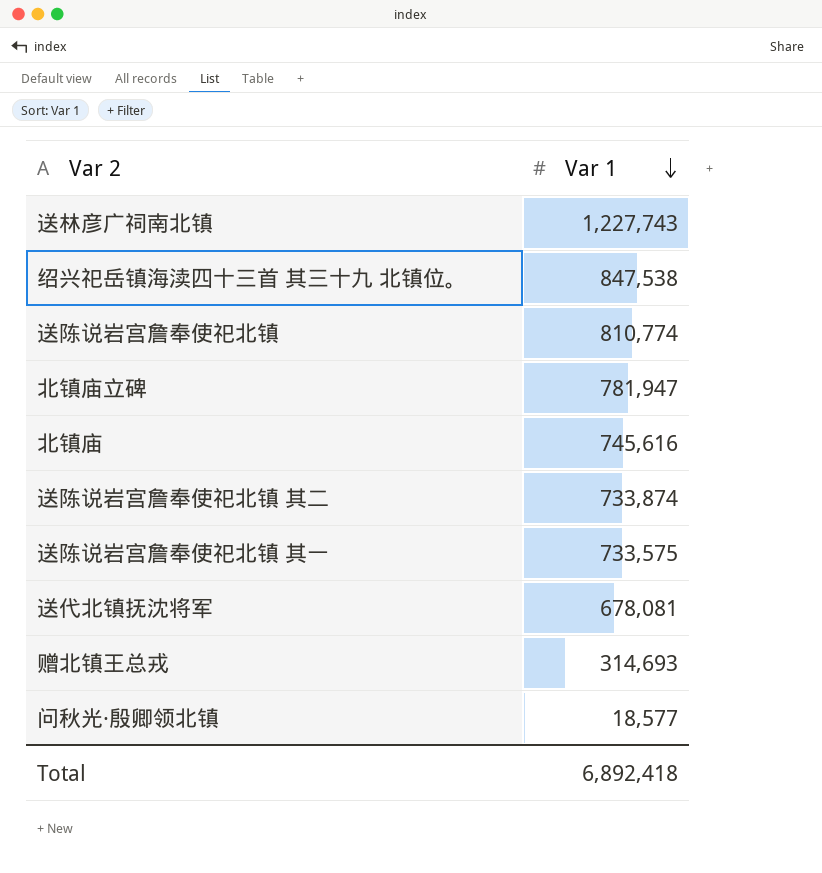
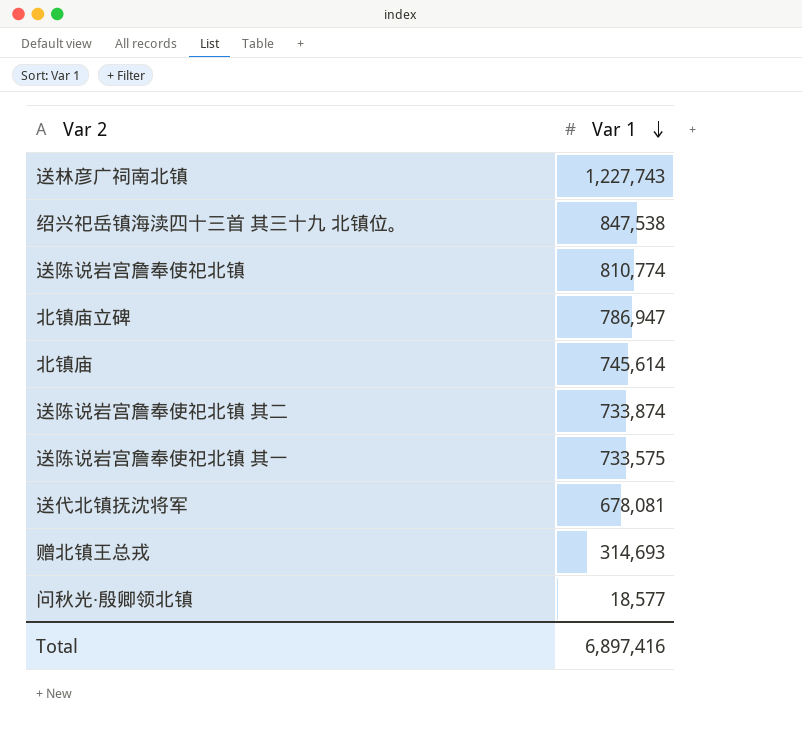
北镇庙立碑 | Var 1: 781,947 -> 786,947
北镇庙 | Var 1: 745,616 -> 745,614
Total | Var 1: 6,892,418 -> 6,897,416

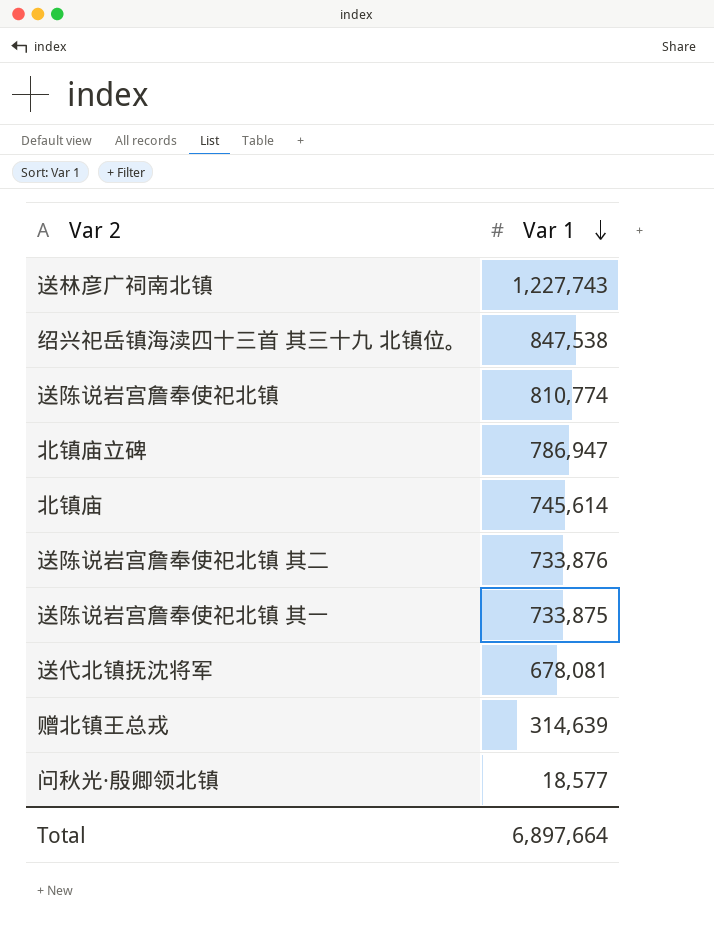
送陈说岩宫詹奉使祀北镇 其二 | Var 1: 733,874 -> 733,876
送陈说岩宫詹奉使祀北镇 其一 | Var 1: 733,575 -> 733,875
赠北镇王总戎 | Var 1: 314,693 -> 314,639
Total | Var 1: 6,897,416 -> 6,897,664

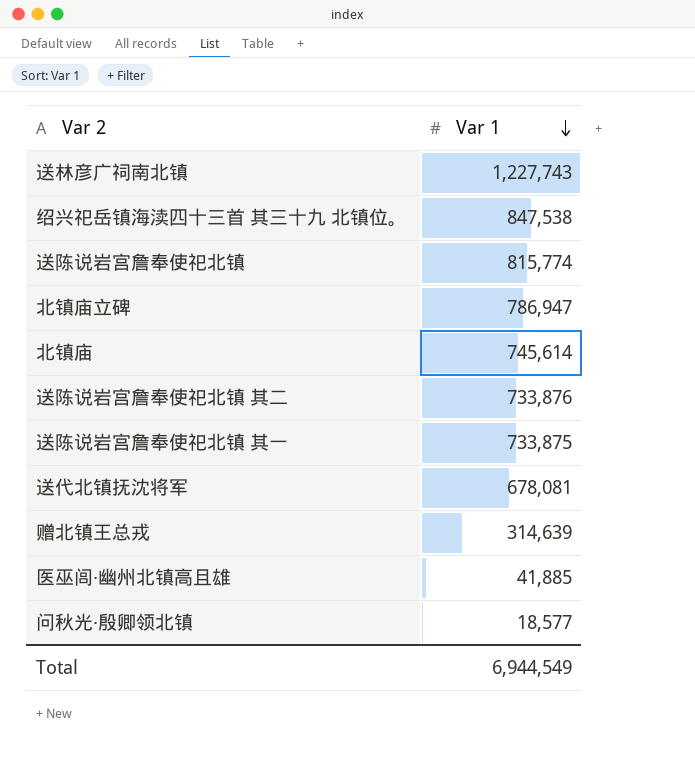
送陈说岩宫詹奉使祀北镇 | Var 1: 810,774 -> 815,774
row 医巫闾·幽州北镇高且雄: none -> 41,885
Total | Var 1: 6,897,664 -> 6,944,549

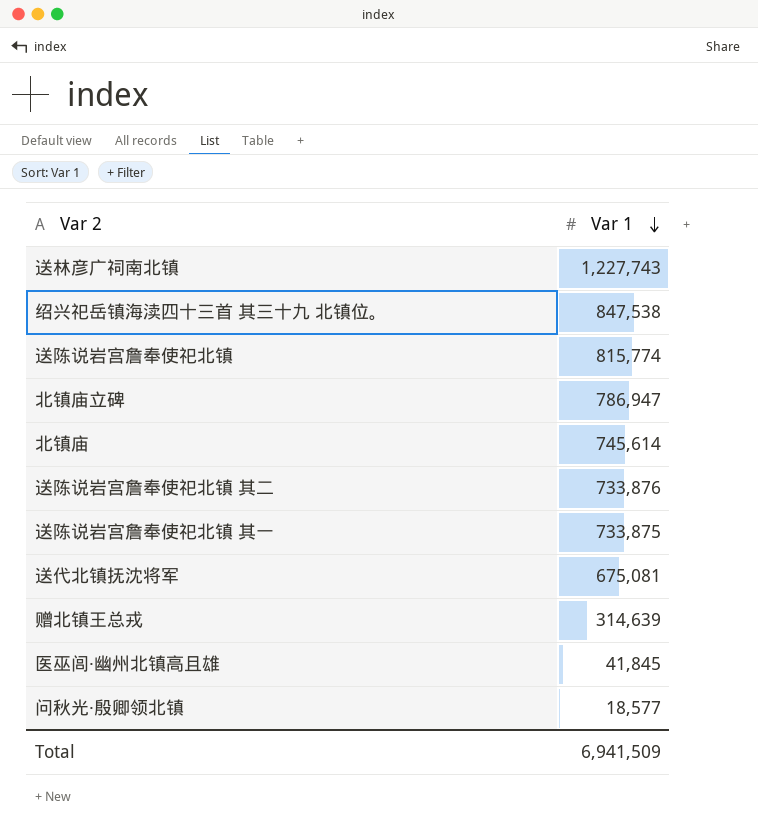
送代北镇抚沈将军 | Var 1: 678,081 -> 675,081
医巫闾·幽州北镇高且雄 | Var 1: 41,885 -> 41,845
Total | Var 1: 6,944,549 -> 6,941,509

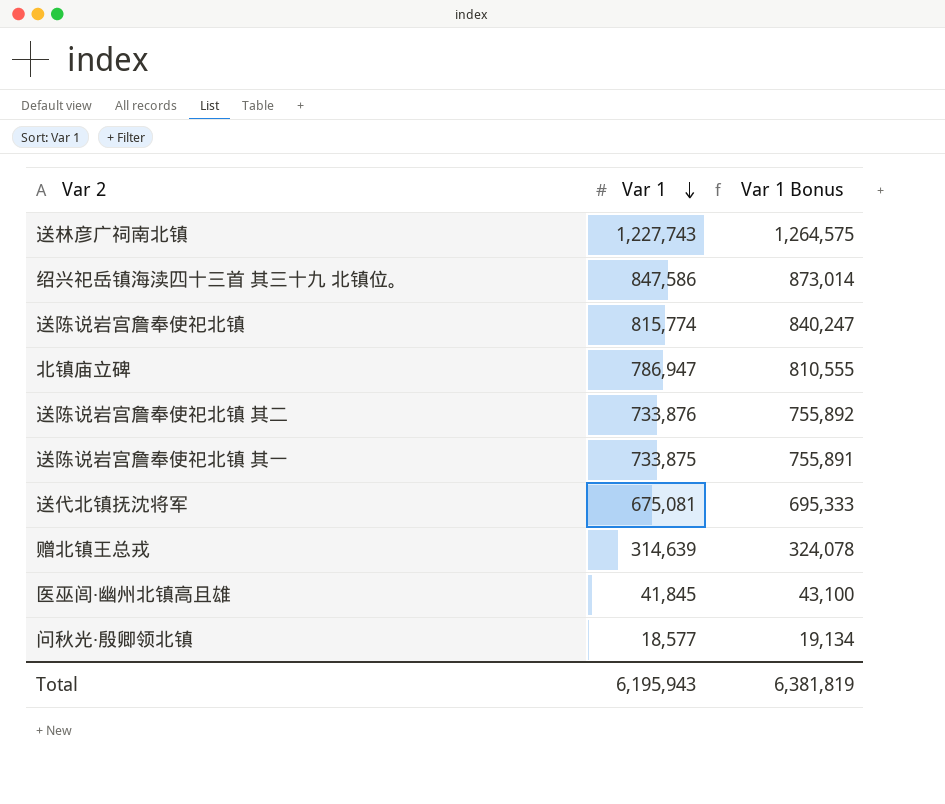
column Var 1 Bonus | formula: none -> [Var 1] * 1.03
row 北镇庙: 745,614 -> none
绍兴祀岳镇海渎四十三首 其三十九 北镇位。 | Var 1: 847,538 -> 847,586
Total | Var 1: 6,941,509 -> 6,195,943

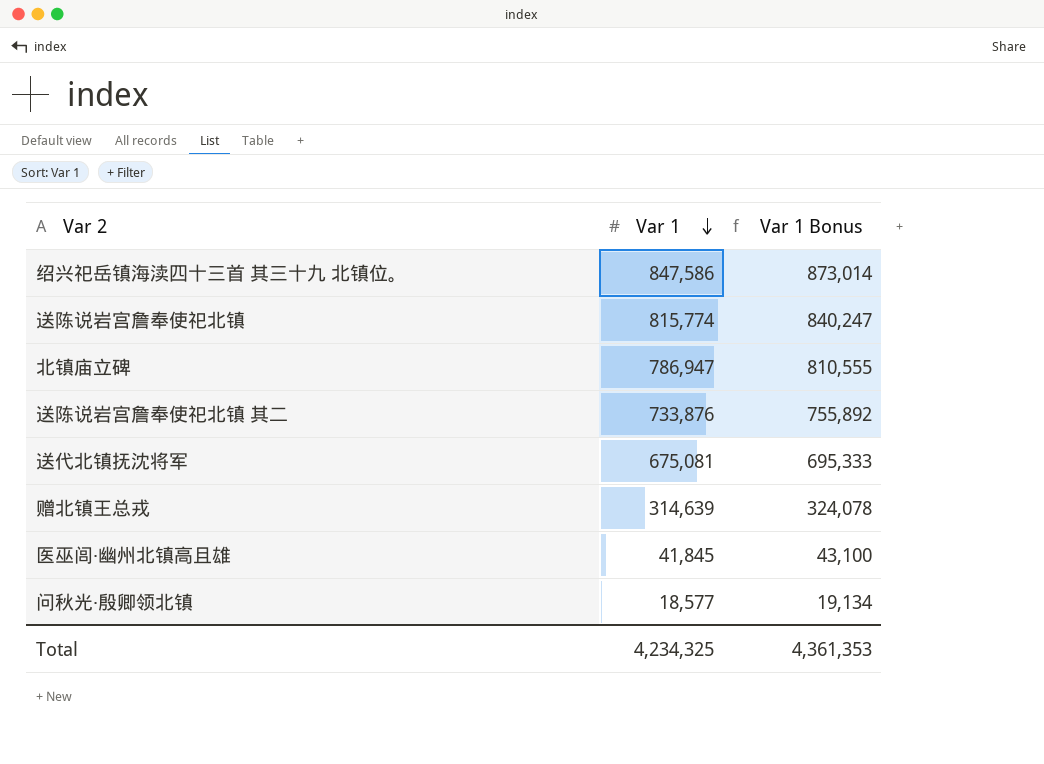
row 送林彦广祠南北镇: 1,227,743 | 1,264,575 -> none
row 送陈说岩宫詹奉使祀北镇 其一: 733,875 | 755,891 -> none
Total | Var 1: 6,195,943 -> 4,234,325
Total | Var 1 Bonus: 6,381,819 -> 4,361,353

